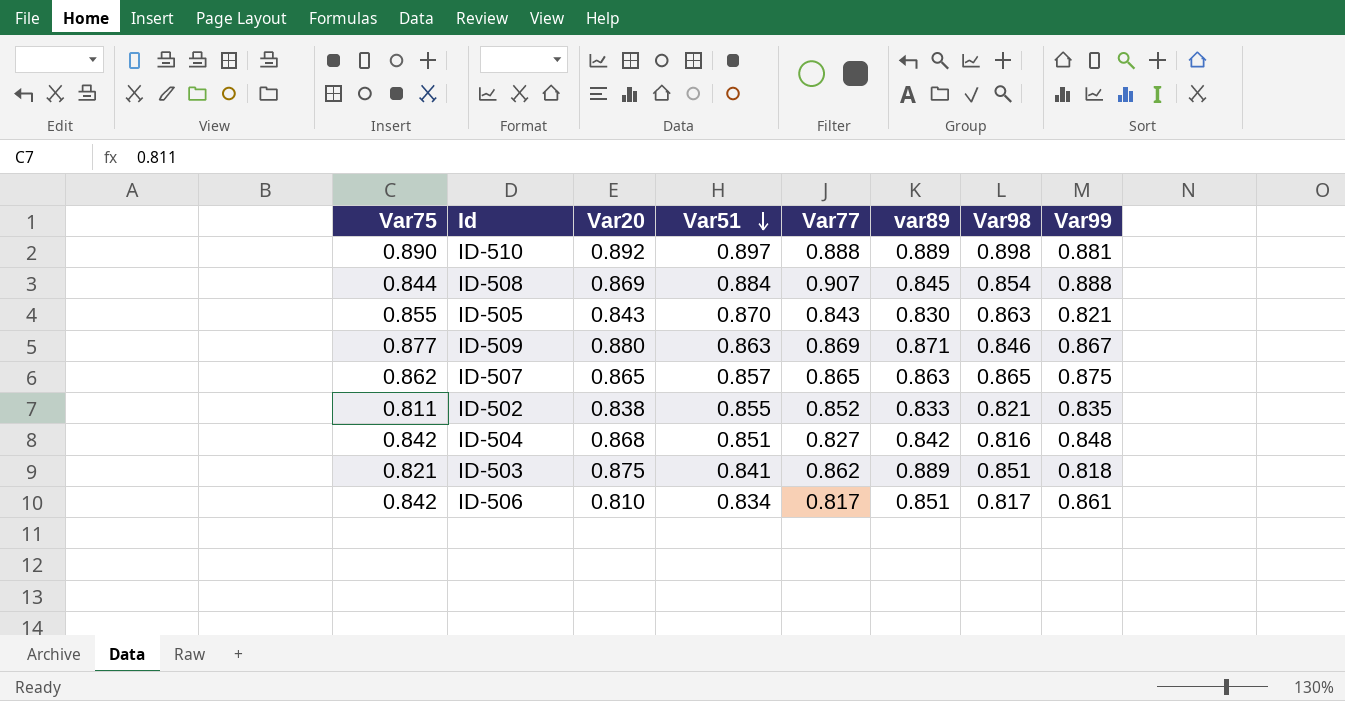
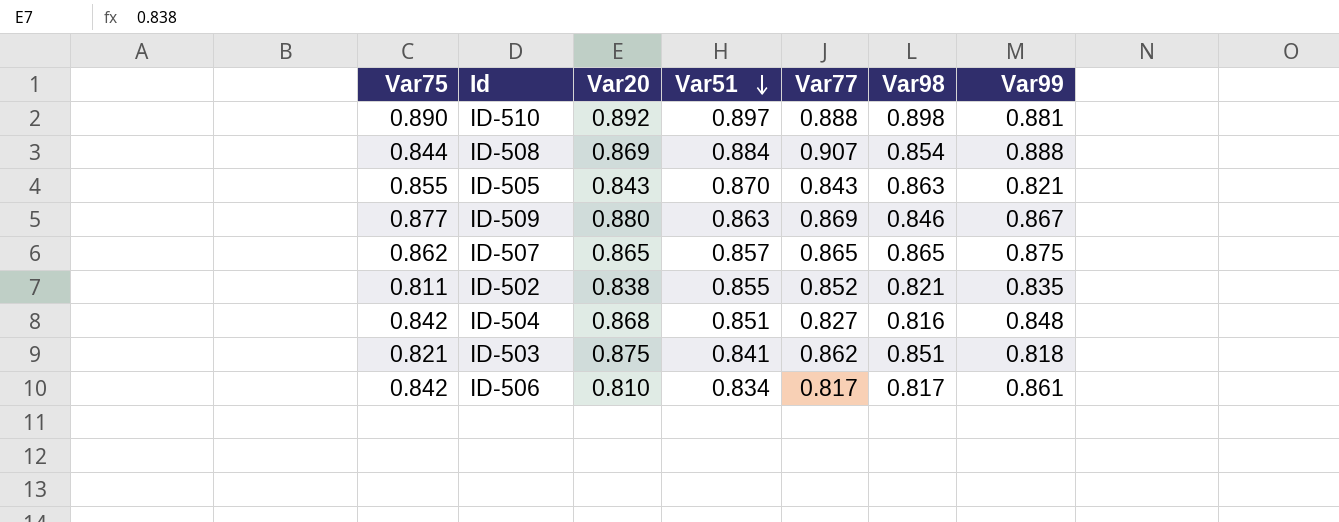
column var89 | position: 6 -> none

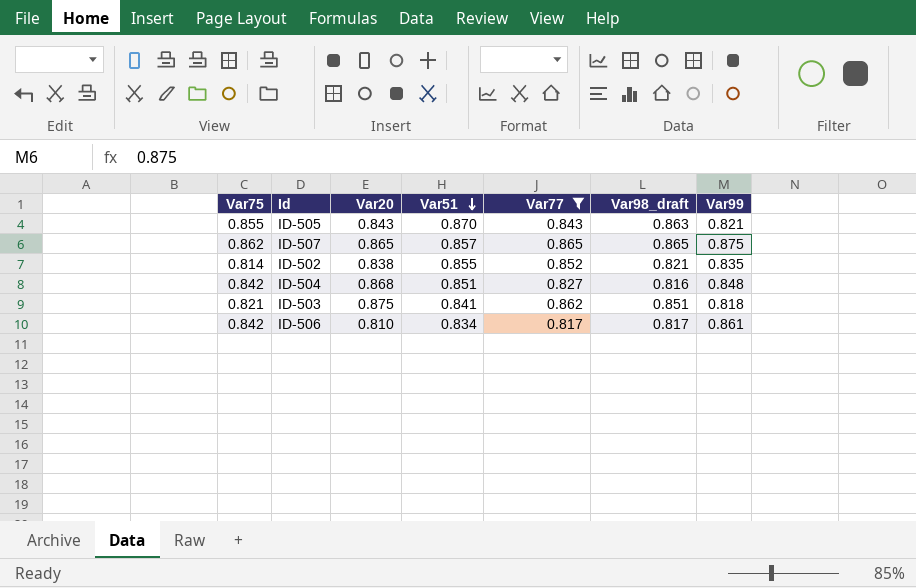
filter: none -> Var77 <= 0.865
column name: Var98 -> Var98_draft
ID-502 | Var75: 0.811 -> 0.814

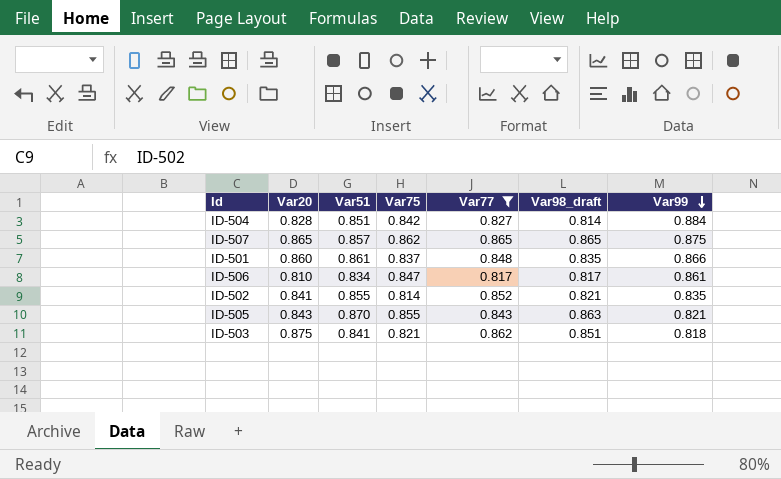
row order: Var51 descending -> Var99 descending
column Var75 | position: 1 -> 4
ID-504 | Var20: 0.868 -> 0.828
ID-504 | Var98_draft: 0.816 -> 0.814
ID-504 | Var99: 0.848 -> 0.884
row ID-501: none -> 0.860 | 0.861 | 0.837 | 0.848 | 0.835 | 0.866
ID-506 | Var75: 0.842 -> 0.847
ID-502 | Var20: 0.838 -> 0.841

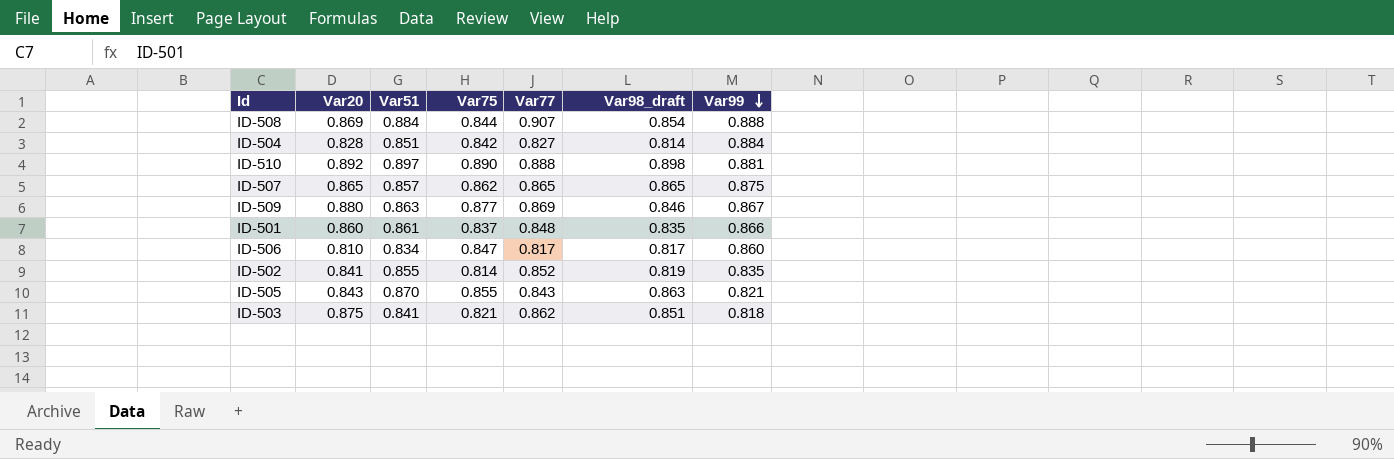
filter: Var77 <= 0.865 -> none
ID-506 | Var99: 0.861 -> 0.860
ID-502 | Var98_draft: 0.821 -> 0.819

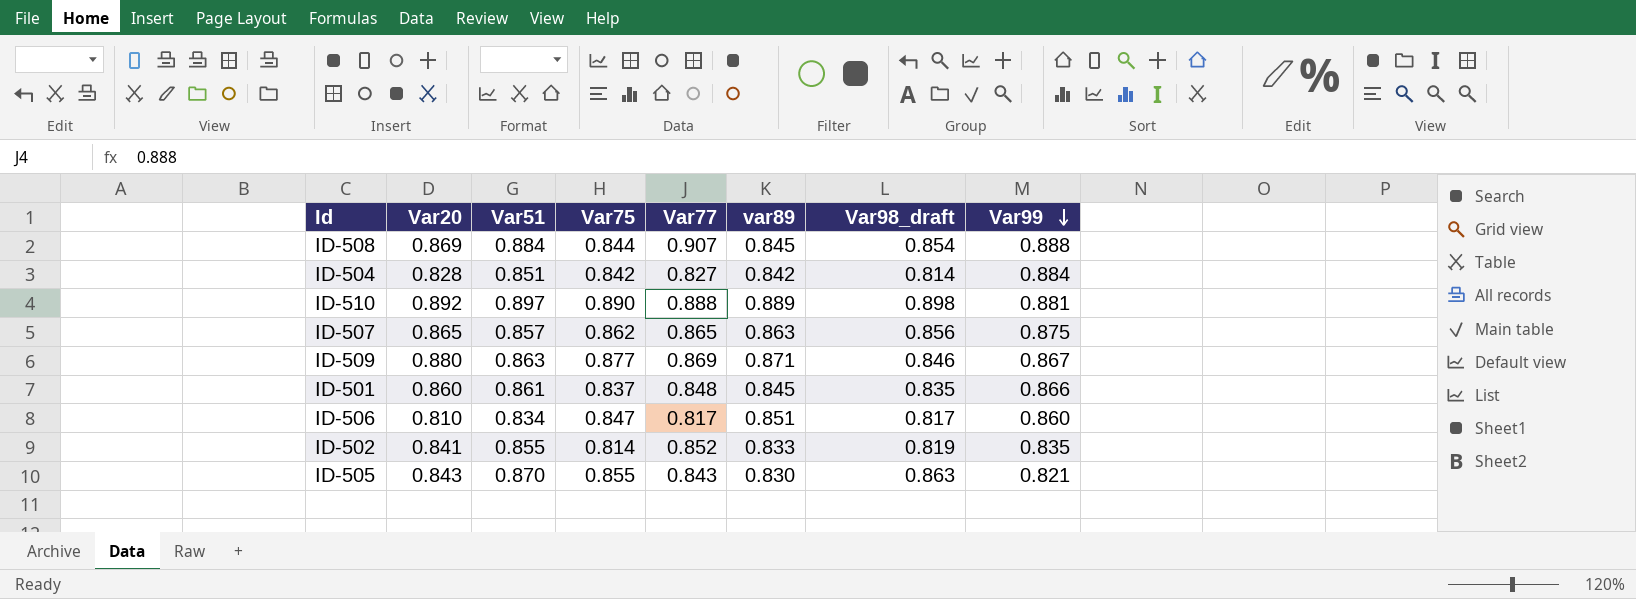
column var89 | position: none -> 6
row ID-503: 0.875 | 0.841 | 0.821 | 0.862 | 0.851 | 0.818 -> none
ID-507 | Var98_draft: 0.865 -> 0.856

